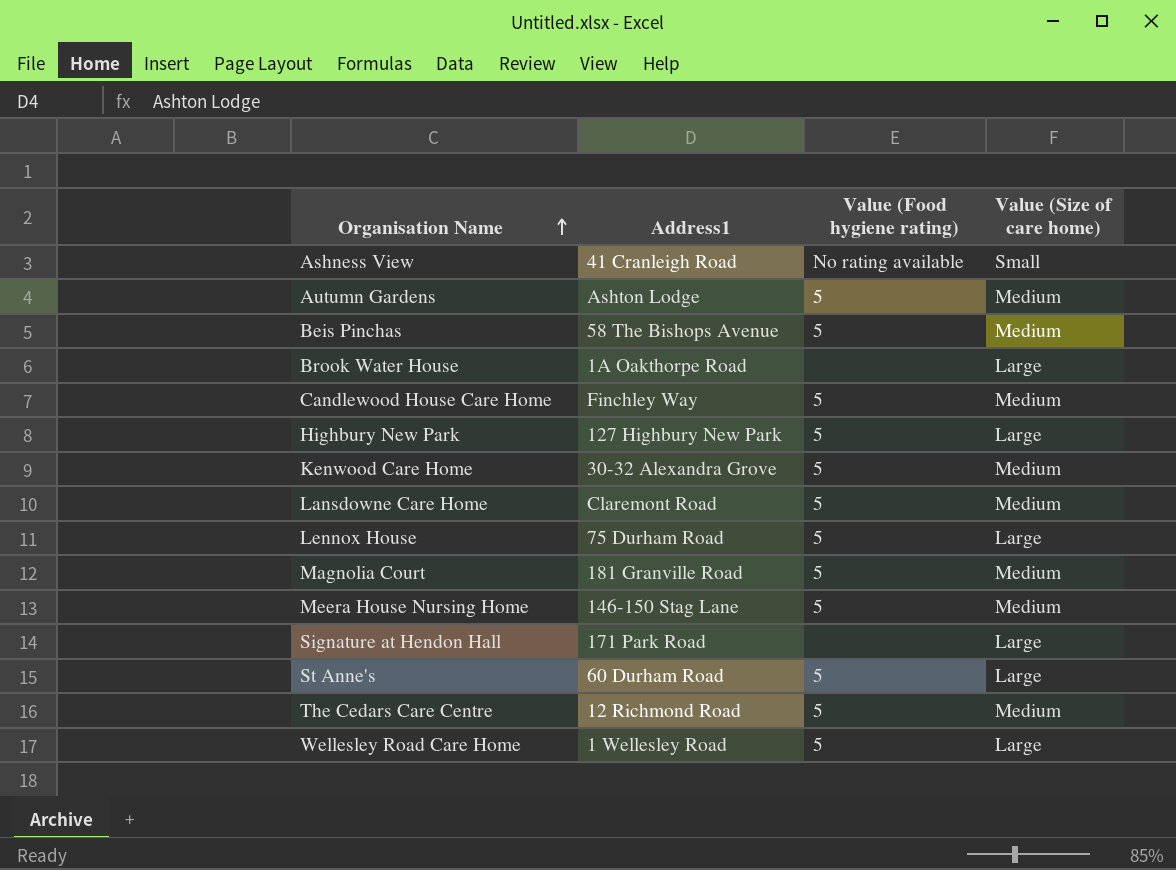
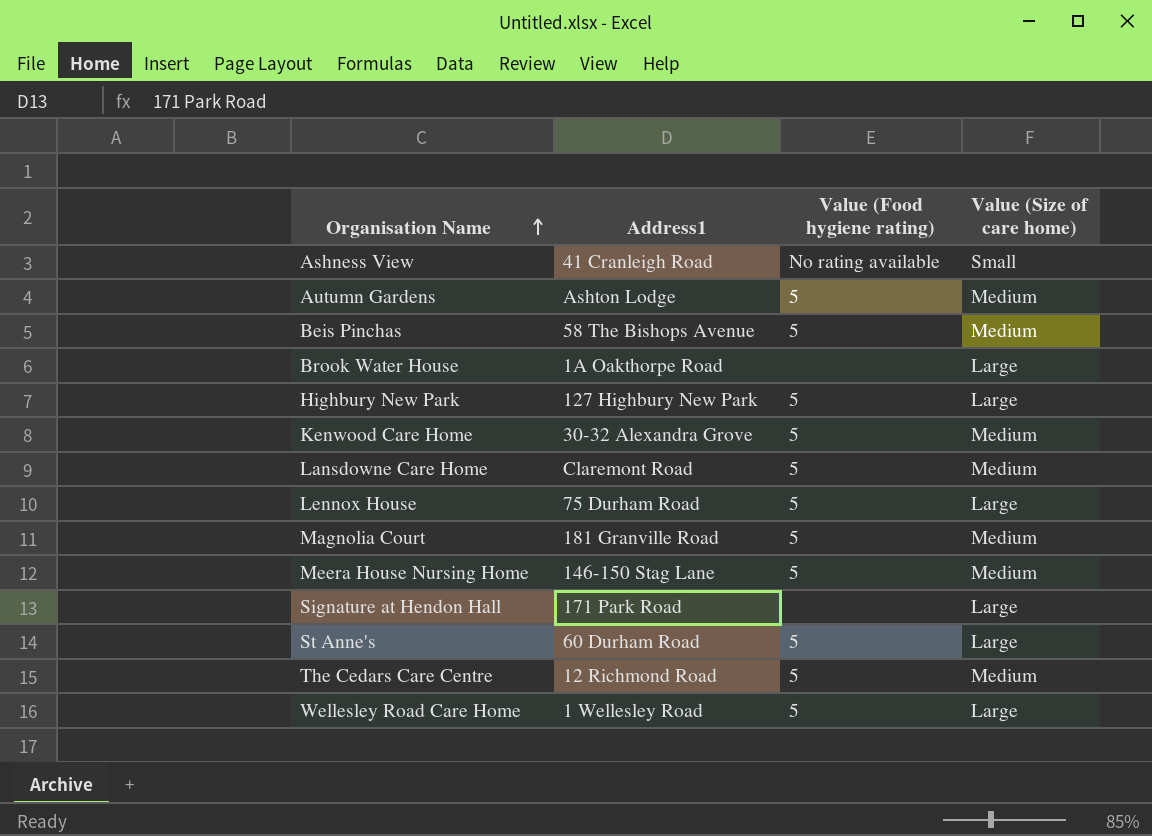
row Candlewood House Care Home: Finchley Way | 5 | Medium -> none

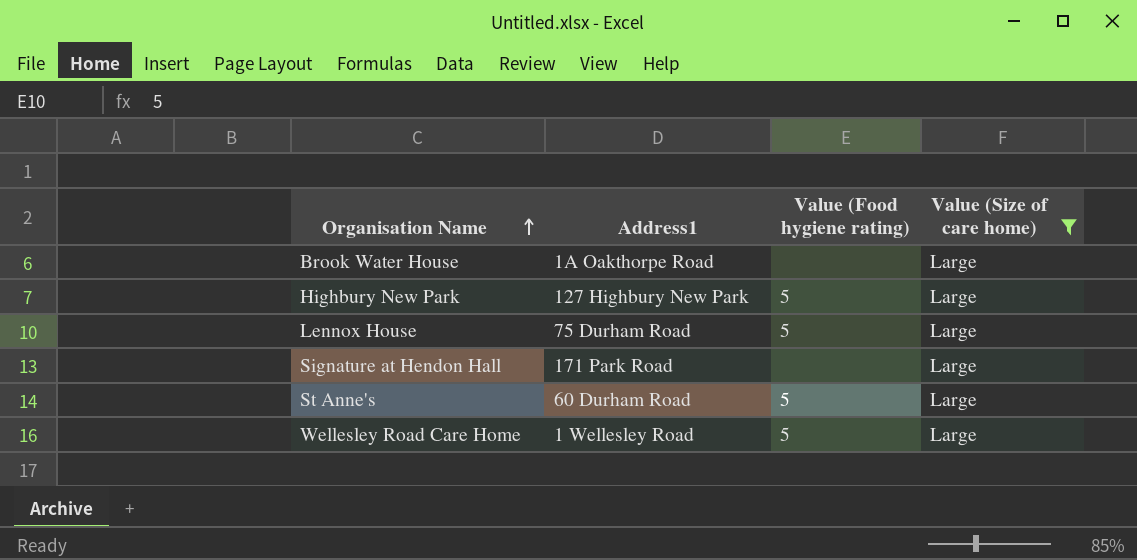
filter: none -> Value (Size of care home) = Large

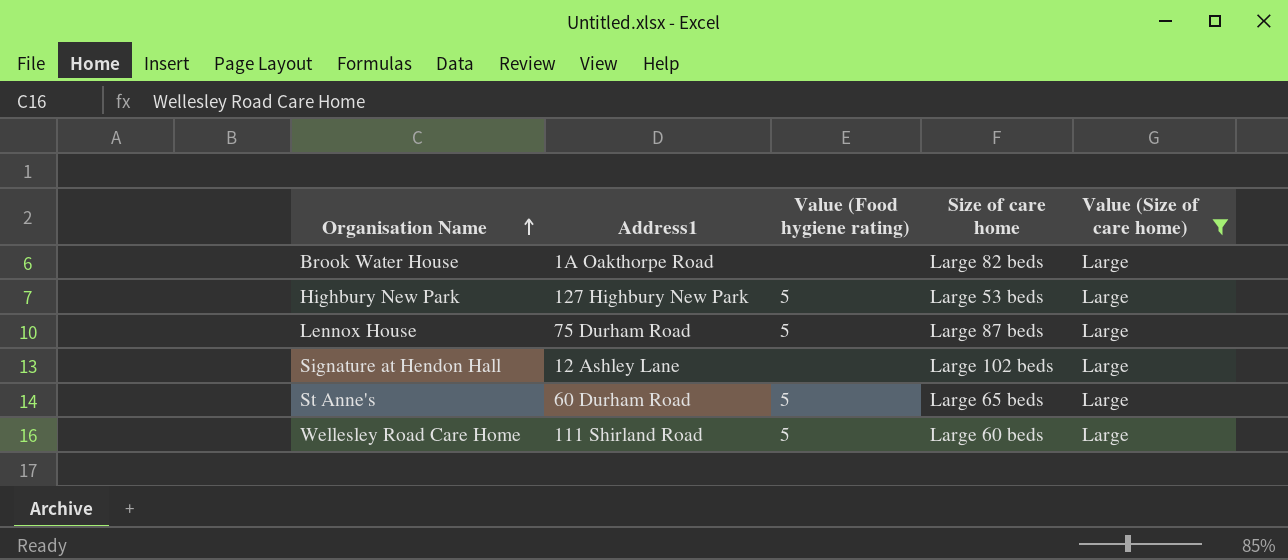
column Size of care home | position: none -> 4
Signature at Hendon Hall | Address1: 171 Park Road -> 12 Ashley Lane
Wellesley Road Care Home | Address1: 1 Wellesley Road -> 111 Shirland Road

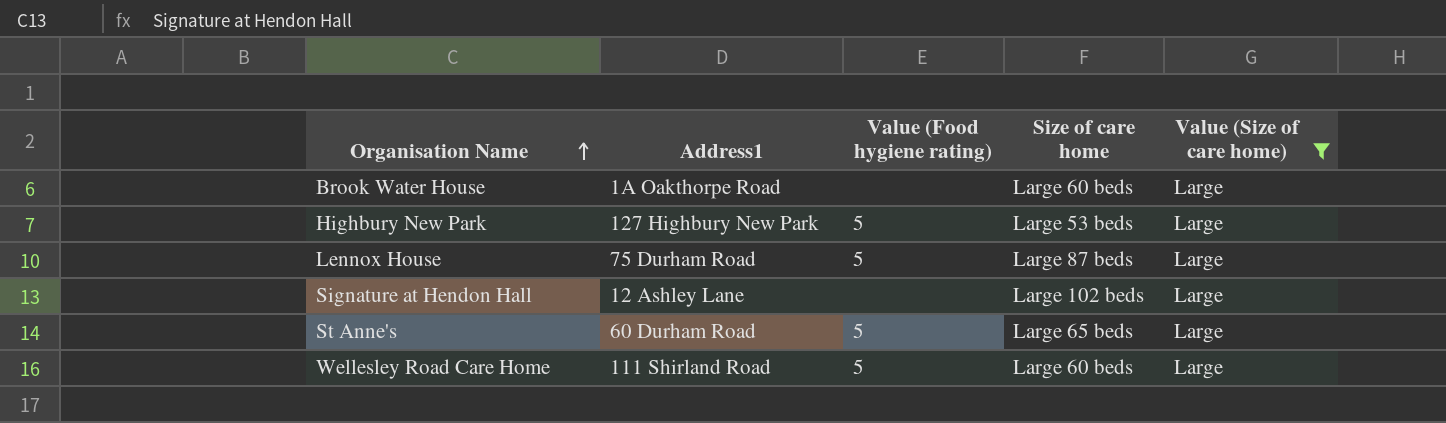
Brook Water House | Size of care home: Large 82 beds -> Large 60 beds

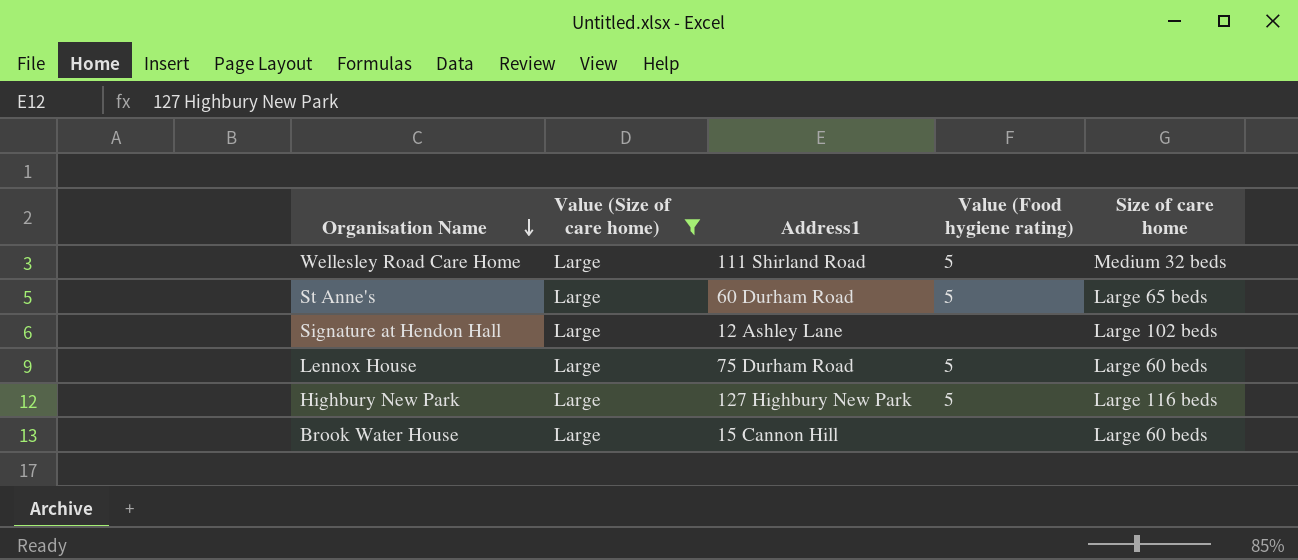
row order: Organisation Name ascending -> Organisation Name descending
column Value (Size of care home) | position: 5 -> 2
Wellesley Road Care Home | Size of care home: Large 60 beds -> Medium 32 beds
Lennox House | Size of care home: Large 87 beds -> Large 60 beds
Highbury New Park | Size of care home: Large 53 beds -> Large 116 beds
Brook Water House | Address1: 1A Oakthorpe Road -> 15 Cannon Hill

